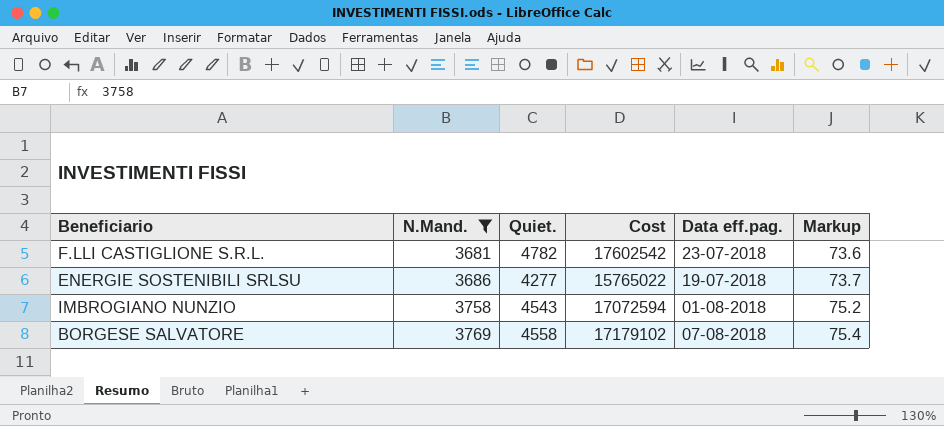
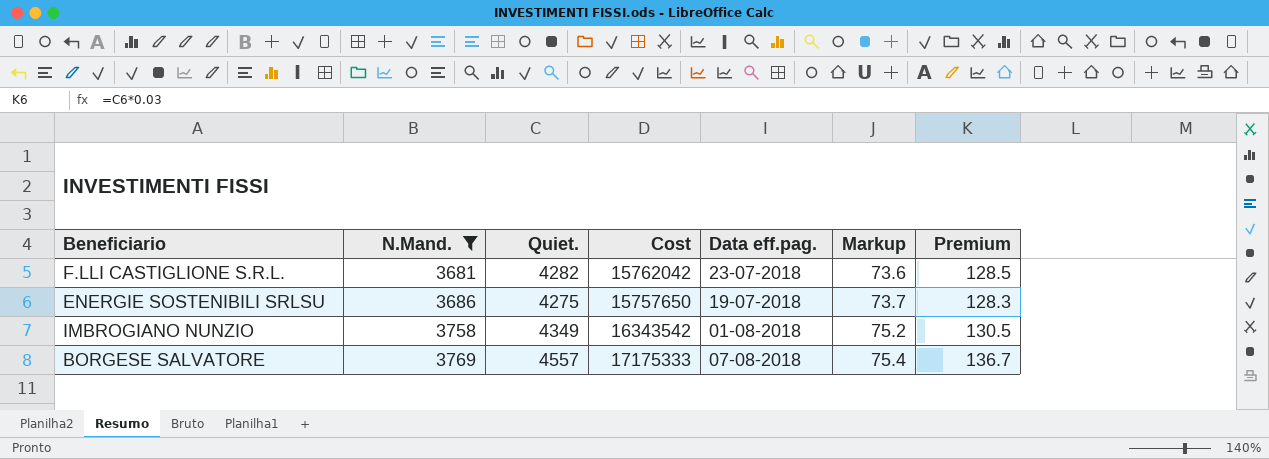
column Premium | formula: none -> [Quiet.] * 0.03
F.LLI CASTIGLIONE S.R.L. | Quiet.: 4782 -> 4282
F.LLI CASTIGLIONE S.R.L. | Cost: 17602542 -> 15762042
ENERGIE SOSTENIBILI SRLSU | Quiet.: 4277 -> 4275
ENERGIE SOSTENIBILI SRLSU | Cost: 15765022 -> 15757650
IMBROGIANO NUNZIO | Quiet.: 4543 -> 4349
IMBROGIANO NUNZIO | Cost: 17072594 -> 16343542
BORGESE SALVATORE | Quiet.: 4558 -> 4557
BORGESE SALVATORE | Cost: 17179102 -> 17175333

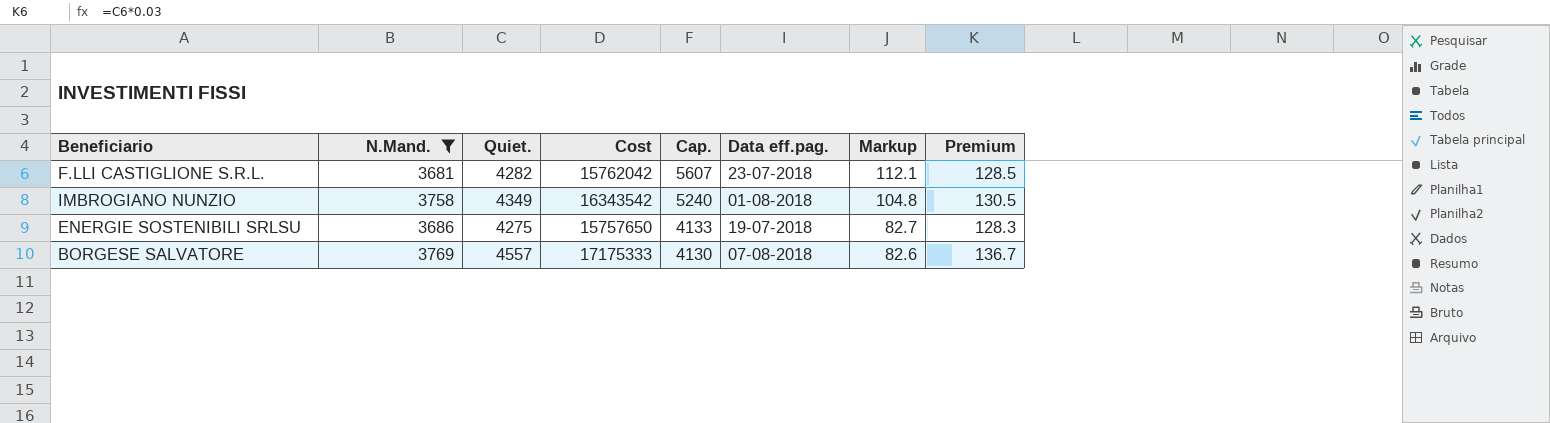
row order: N.Mand. ascending -> Cap. descending
column Cap. | position: none -> 5
column Markup | formula: [N.Mand.] * 0.02 -> [Cap.] * 0.02

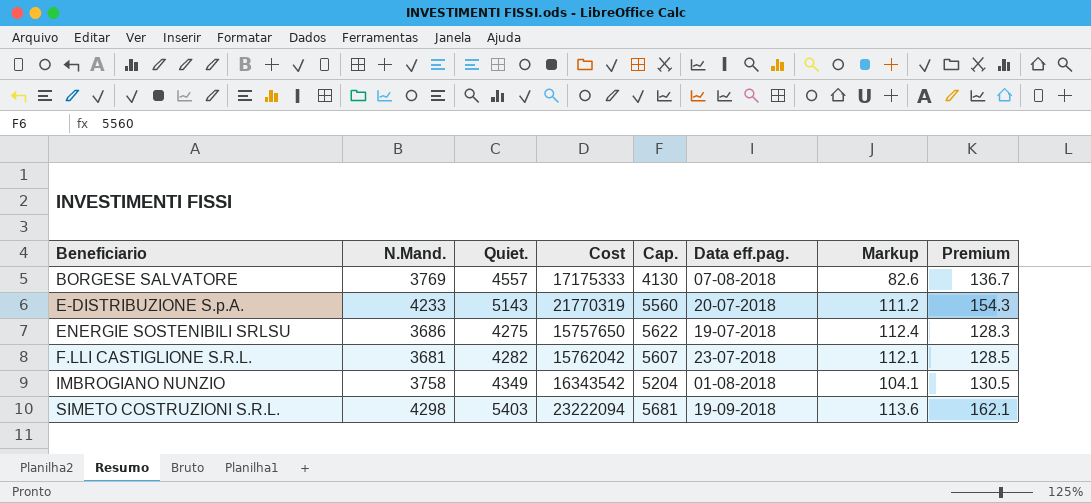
filter: N.Mand. <= 3769 -> none
row order: Cap. descending -> Beneficiario ascending
ENERGIE SOSTENIBILI SRLSU | Cap.: 4133 -> 5622
ENERGIE SOSTENIBILI SRLSU | Markup: 82.7 -> 112.4
IMBROGIANO NUNZIO | Cap.: 5240 -> 5204
IMBROGIANO NUNZIO | Markup: 104.8 -> 104.1

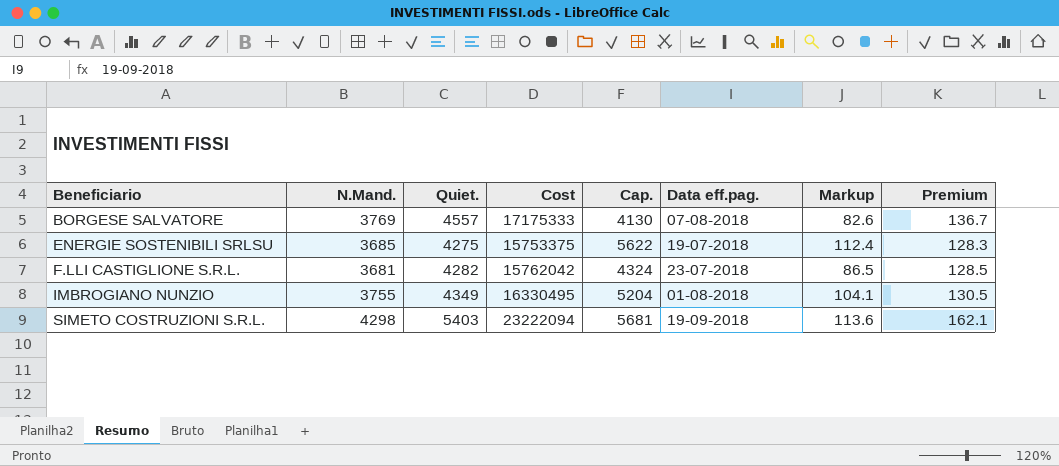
row E-DISTRIBUZIONE S.p.A.: 4233 | 5143 | 21770319 | 5560 | 20-07-2018 | 111.2 | 154.3 -> none
ENERGIE SOSTENIBILI SRLSU | N.Mand.: 3686 -> 3685
ENERGIE SOSTENIBILI SRLSU | Cost: 15757650 -> 15753375
F.LLI CASTIGLIONE S.R.L. | Cap.: 5607 -> 4324
F.LLI CASTIGLIONE S.R.L. | Markup: 112.1 -> 86.5
IMBROGIANO NUNZIO | N.Mand.: 3758 -> 3755
IMBROGIANO NUNZIO | Cost: 16343542 -> 16330495

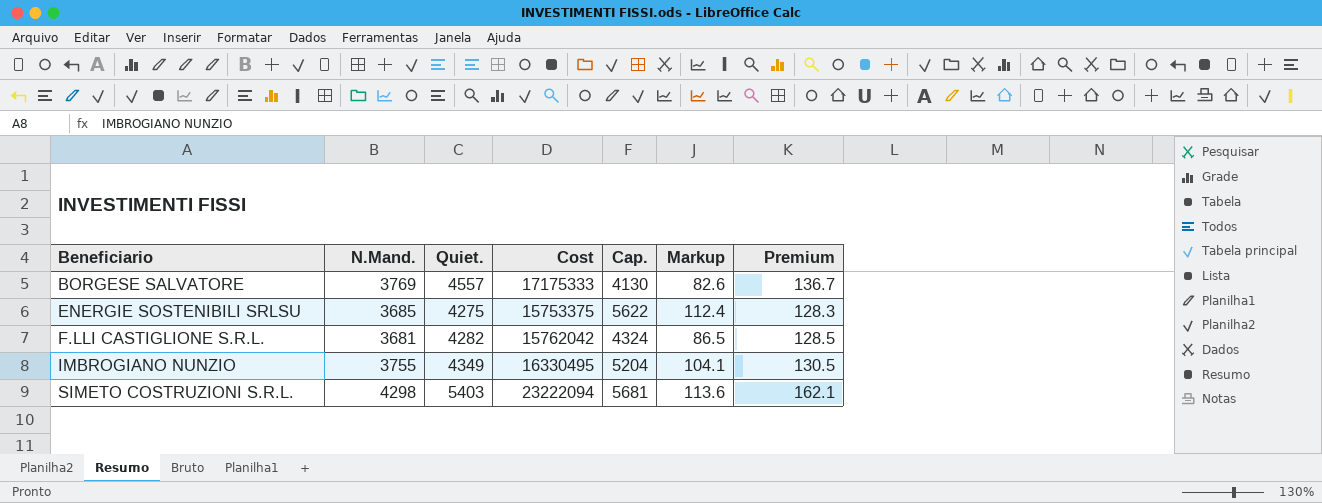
column Data eff.pag. | position: 6 -> none

